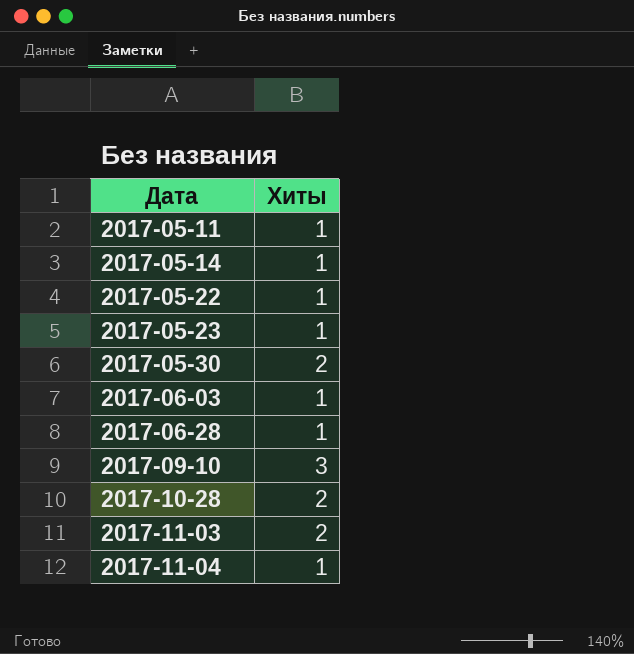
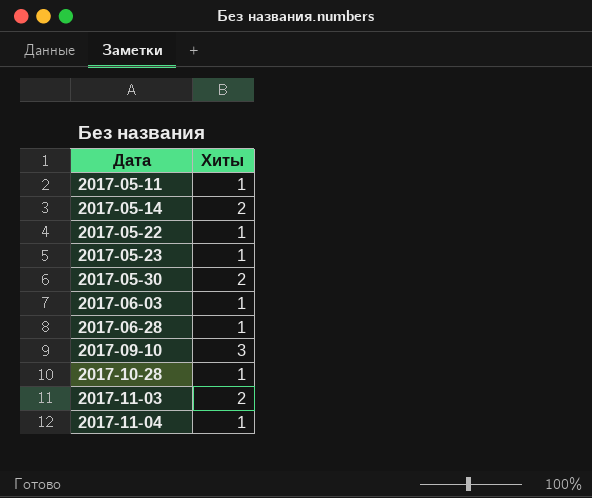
2017-05-14 | Хиты: 1 -> 2
2017-10-28 | Хиты: 2 -> 1

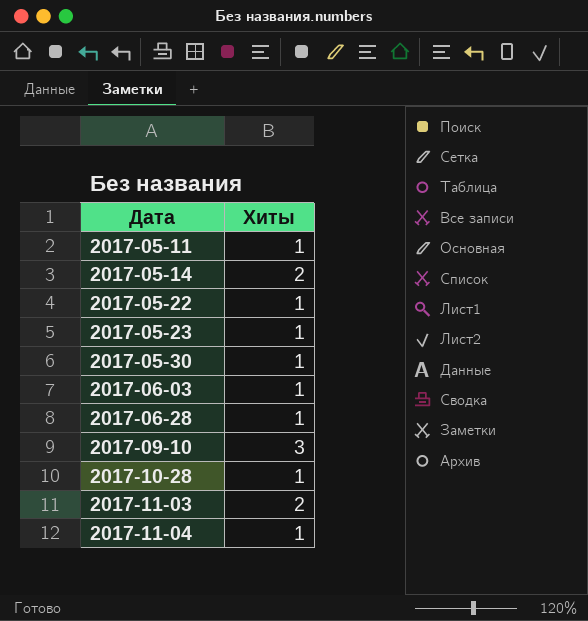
2017-05-30 | Хиты: 2 -> 1

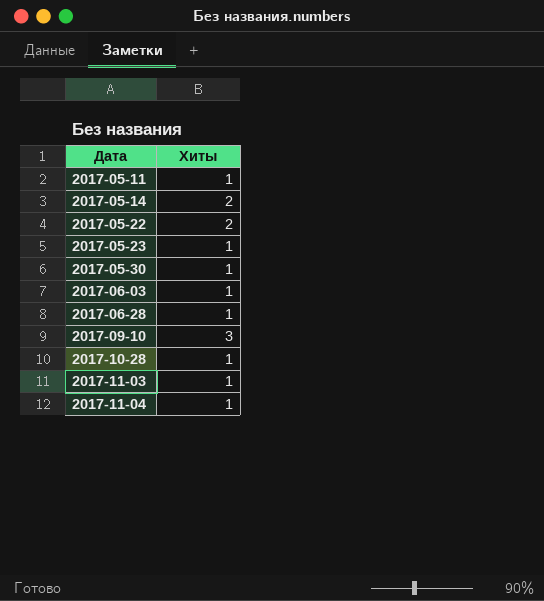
2017-05-22 | Хиты: 1 -> 2
2017-11-03 | Хиты: 2 -> 1

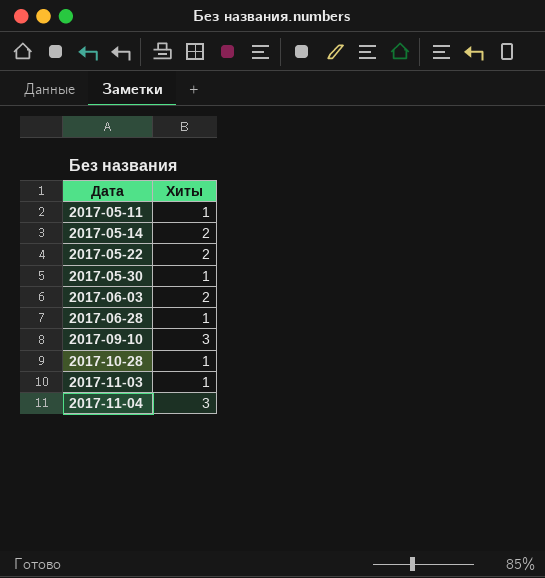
row 2017-05-23: 1 -> none
2017-06-03 | Хиты: 1 -> 2
2017-11-04 | Хиты: 1 -> 3

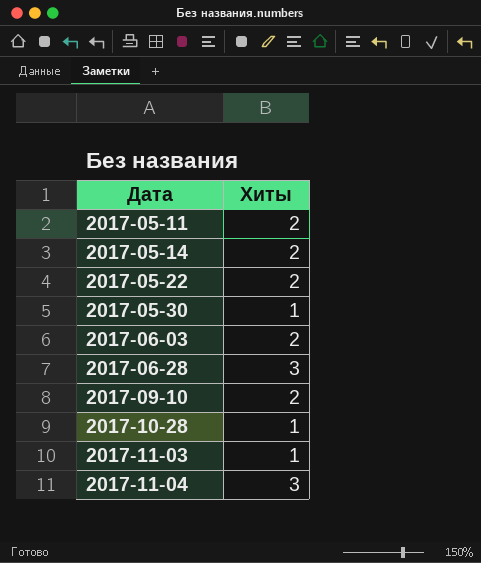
2017-05-11 | Хиты: 1 -> 2
2017-06-28 | Хиты: 1 -> 3
2017-09-10 | Хиты: 3 -> 2

